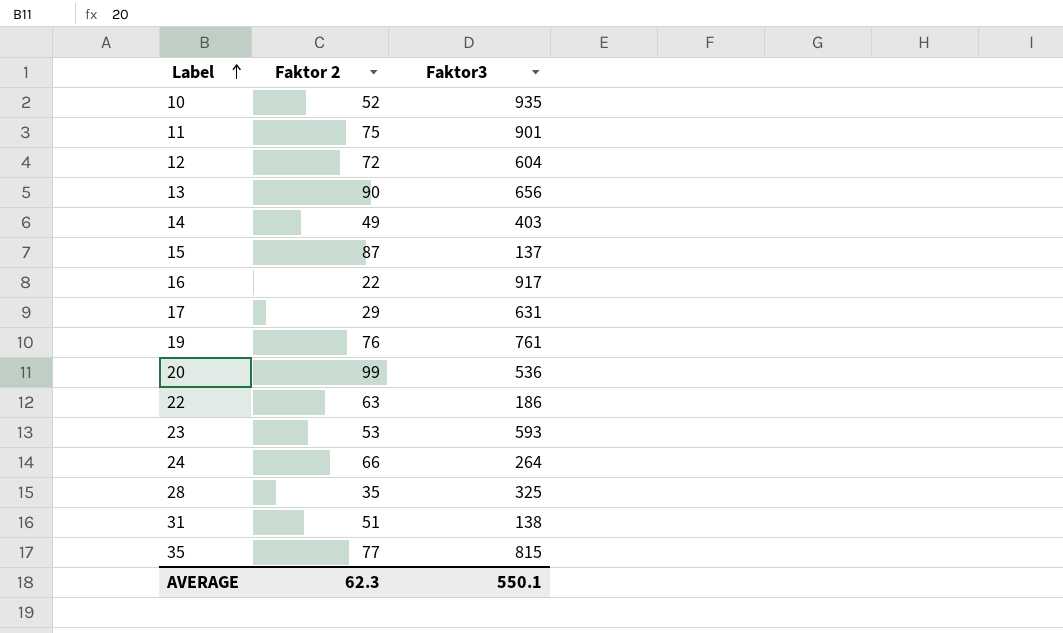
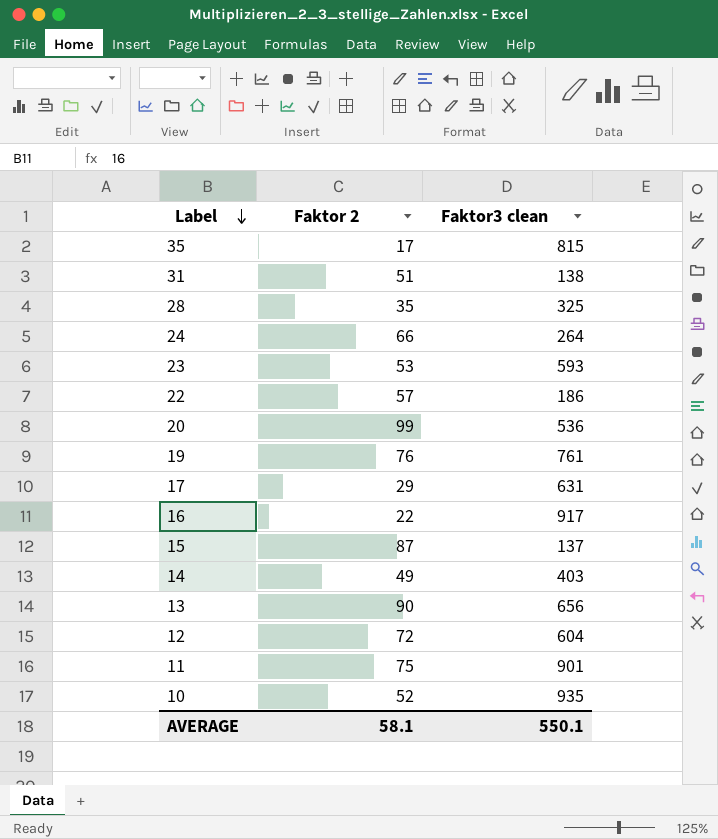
row order: Label ascending -> Label descending
column name: Faktor3 -> Faktor3 clean
35 | Faktor 2: 77 -> 17
22 | Faktor 2: 63 -> 57
AVERAGE | Faktor 2: 62.3 -> 58.1

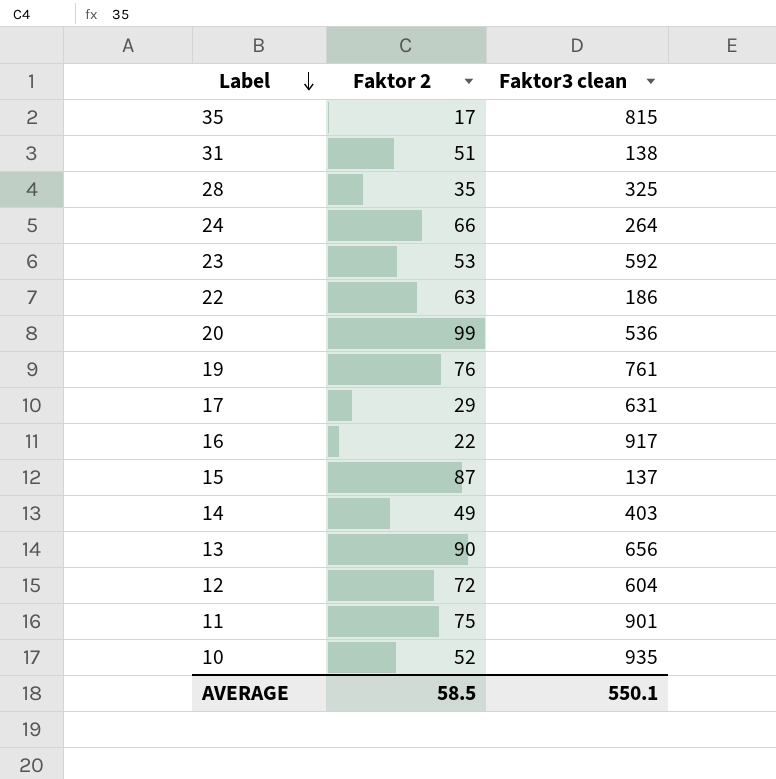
23 | Faktor3 clean: 593 -> 592
22 | Faktor 2: 57 -> 63
AVERAGE | Faktor 2: 58.1 -> 58.5

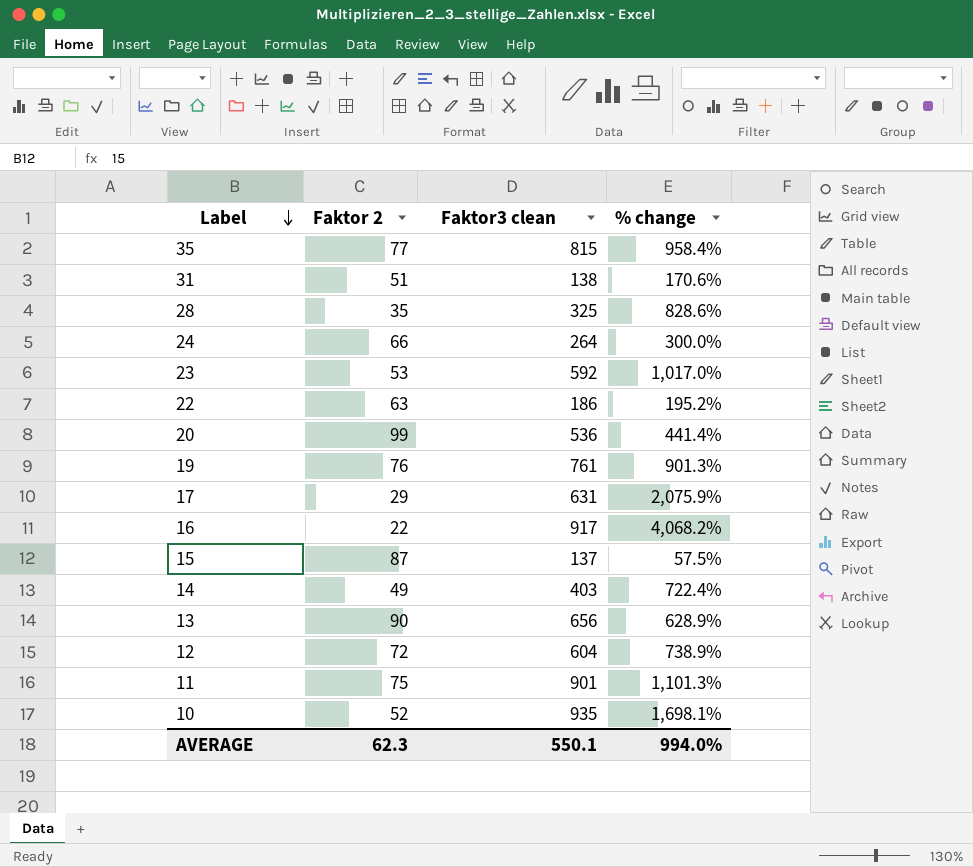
column % change | formula: none -> ([Faktor3 clean] - [Faktor 2]) / [Faktor 2]
35 | Faktor 2: 17 -> 77
AVERAGE | Faktor 2: 58.5 -> 62.3

